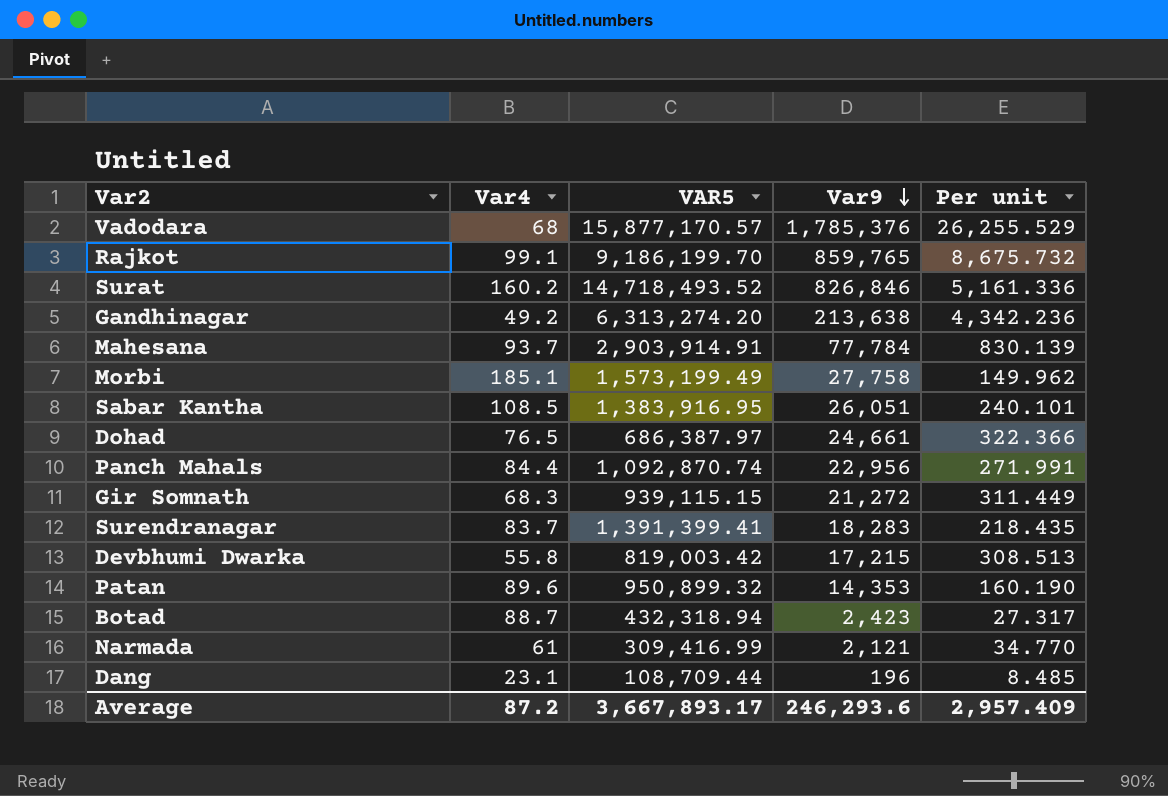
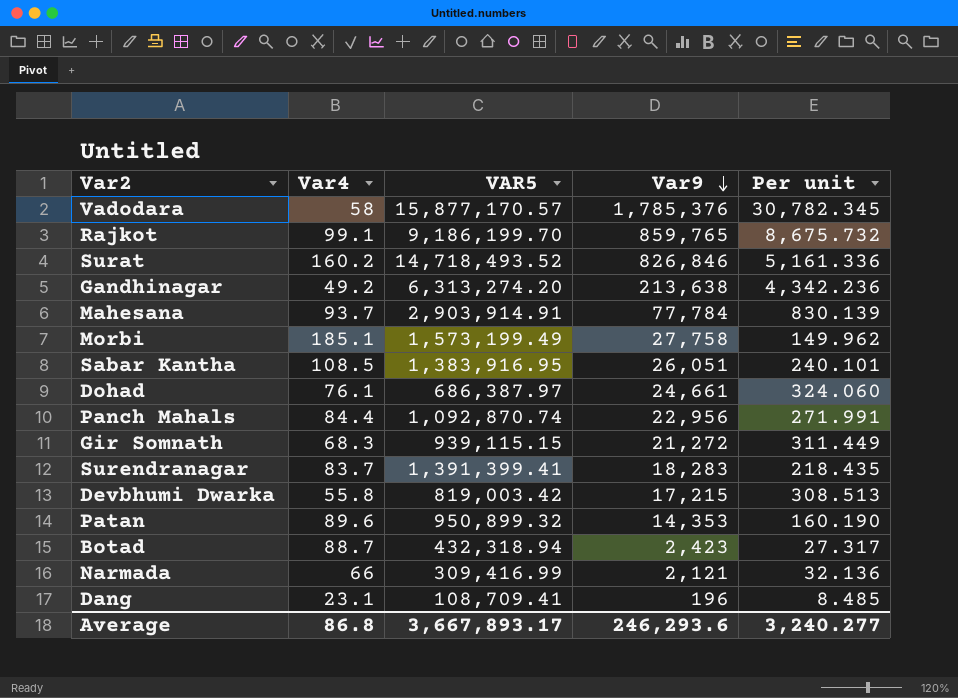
Vadodara | Var4: 68 -> 58
Vadodara | Per unit: 26,255.529 -> 30,782.345
Dohad | Var4: 76.5 -> 76.1
Dohad | Per unit: 322.366 -> 324.060
Narmada | Var4: 61 -> 66
Narmada | Per unit: 34.770 -> 32.136
Dang | VAR5: 108,709.44 -> 108,709.41
Average | Var4: 87.2 -> 86.8
Average | Per unit: 2,957.409 -> 3,240.277

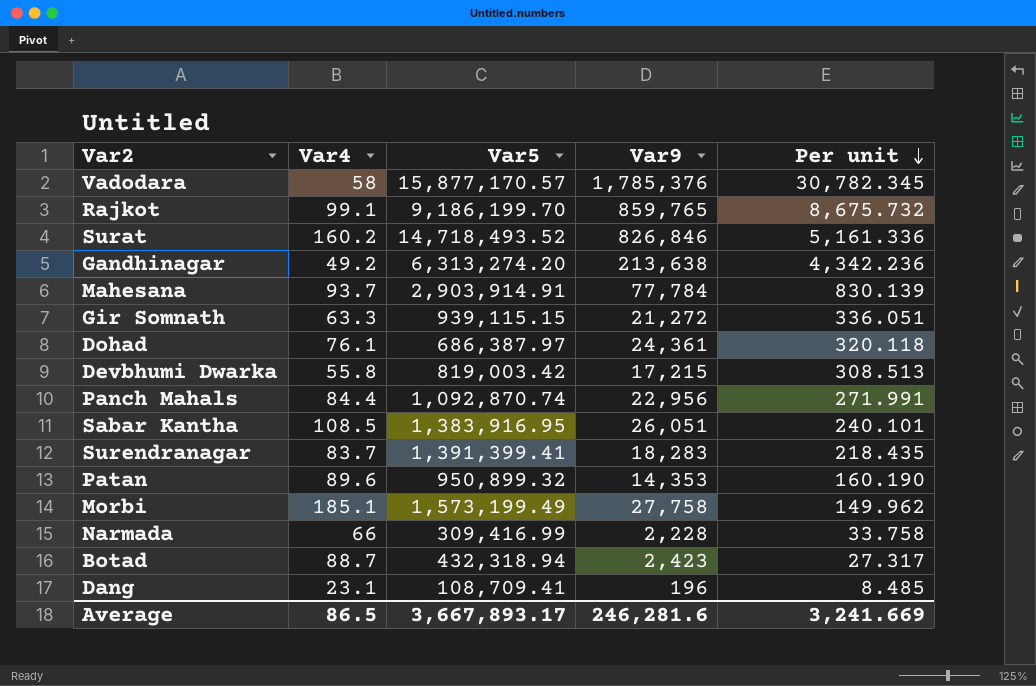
row order: Var9 descending -> Per unit descending
column name: VAR5 -> Var5
Gir Somnath | Var4: 68.3 -> 63.3
Gir Somnath | Per unit: 311.449 -> 336.051
Dohad | Var9: 24,661 -> 24,361
Dohad | Per unit: 324.060 -> 320.118
Narmada | Var9: 2,121 -> 2,228
Narmada | Per unit: 32.136 -> 33.758
Average | Var4: 86.8 -> 86.5
Average | Var9: 246,293.6 -> 246,281.6
Average | Per unit: 3,240.277 -> 3,241.669

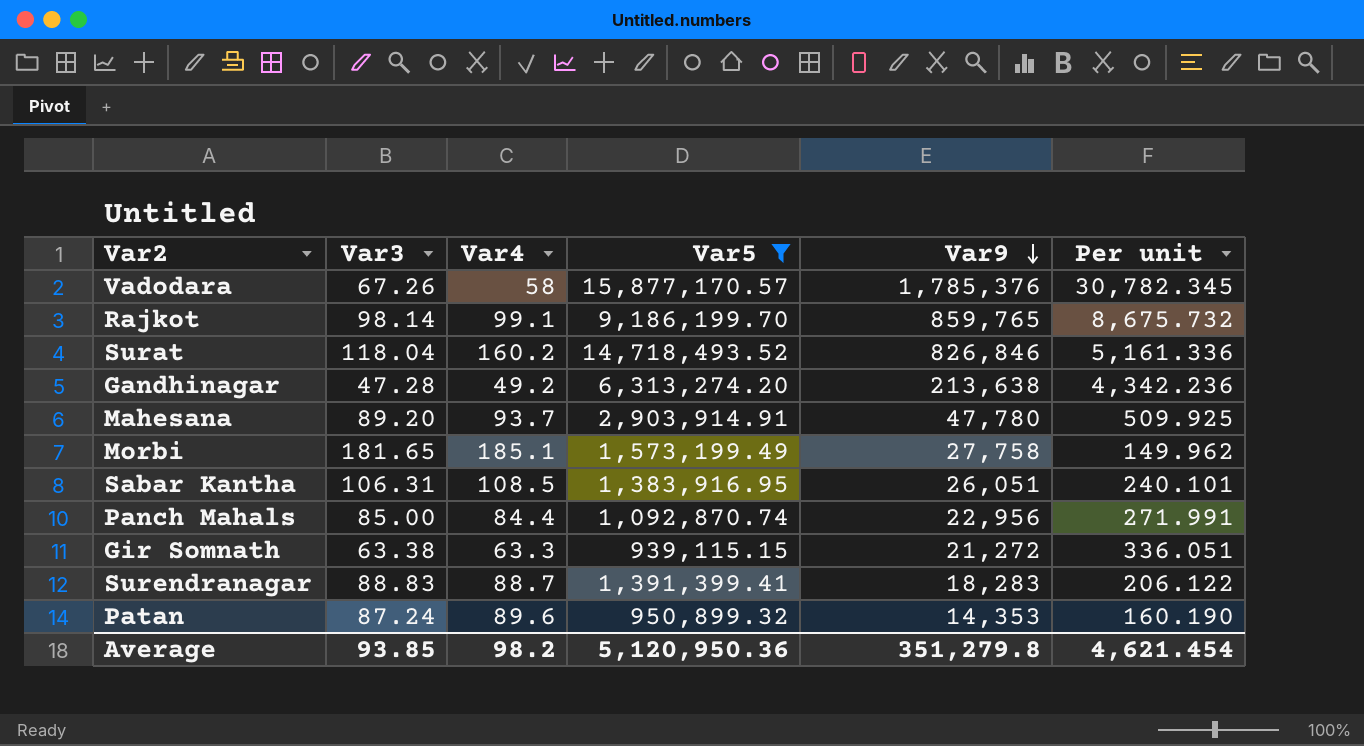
filter: none -> Var5 >= 939,115.15
row order: Per unit descending -> Var9 descending
column Var3 | position: none -> 2
Mahesana | Var9: 77,784 -> 47,780
Mahesana | Per unit: 830.139 -> 509.925
Surendranagar | Var4: 83.7 -> 88.7
Surendranagar | Per unit: 218.435 -> 206.122
Average | Var4: 86.5 -> 98.2
Average | Var5: 3,667,893.17 -> 5,120,950.36
Average | Var9: 246,281.6 -> 351,279.8
Average | Per unit: 3,241.669 -> 4,621.454

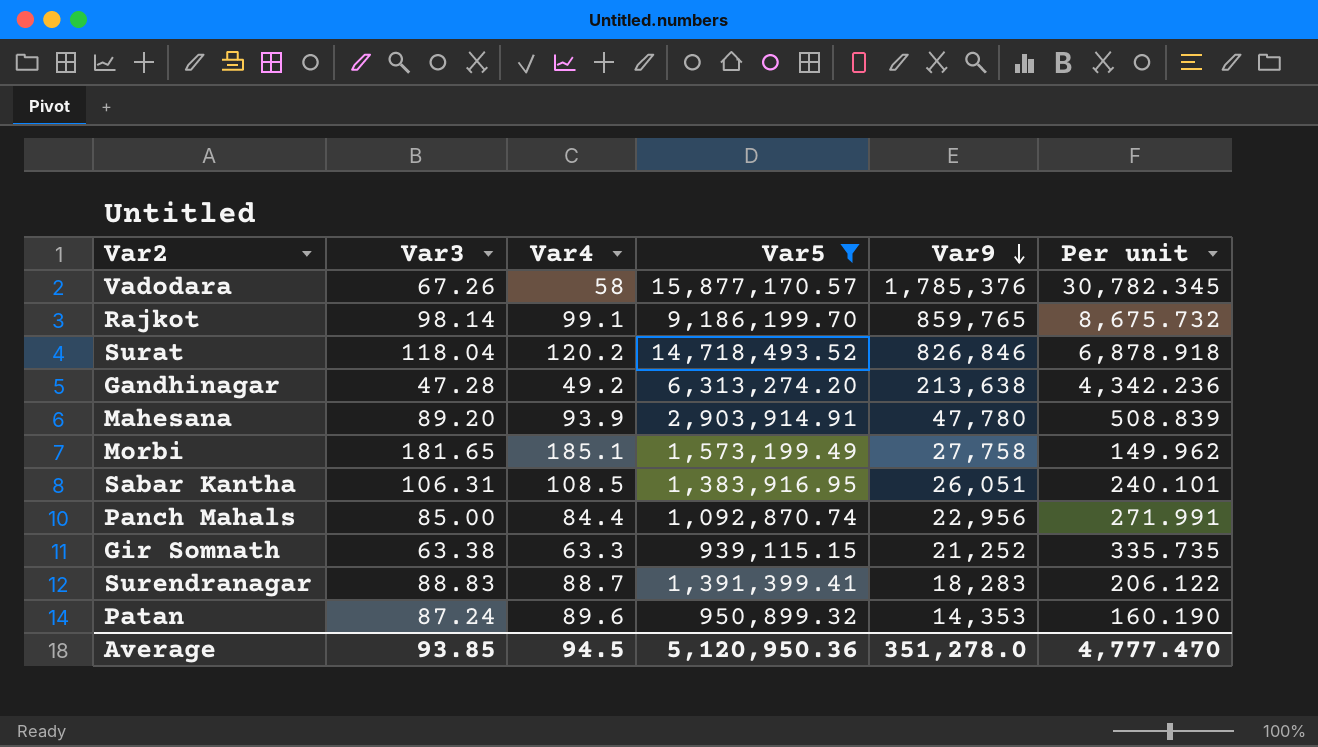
Surat | Var4: 160.2 -> 120.2
Surat | Per unit: 5,161.336 -> 6,878.918
Mahesana | Var4: 93.7 -> 93.9
Mahesana | Per unit: 509.925 -> 508.839
Gir Somnath | Var9: 21,272 -> 21,252
Gir Somnath | Per unit: 336.051 -> 335.735
Average | Var4: 98.2 -> 94.5
Average | Var9: 351,279.8 -> 351,278.0
Average | Per unit: 4,621.454 -> 4,777.470

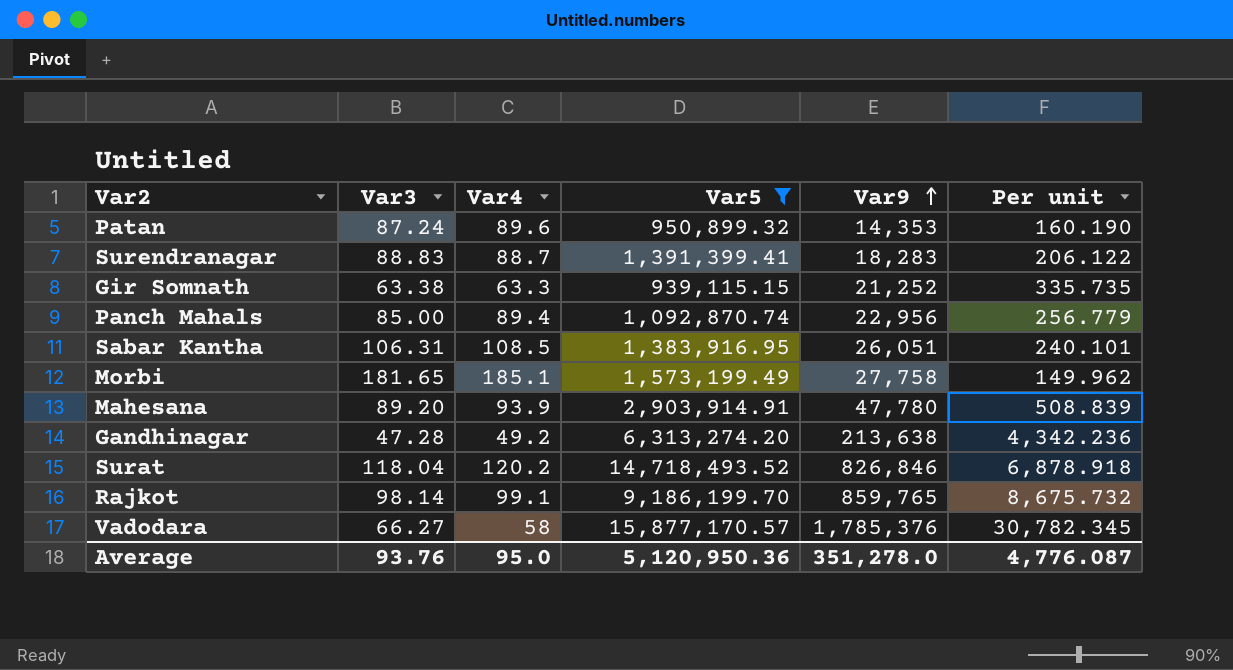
row order: Var9 descending -> Var9 ascending
Panch Mahals | Var4: 84.4 -> 89.4
Panch Mahals | Per unit: 271.991 -> 256.779
Vadodara | Var3: 67.26 -> 66.27
Average | Var3: 93.85 -> 93.76
Average | Var4: 94.5 -> 95.0
Average | Per unit: 4,777.470 -> 4,776.087

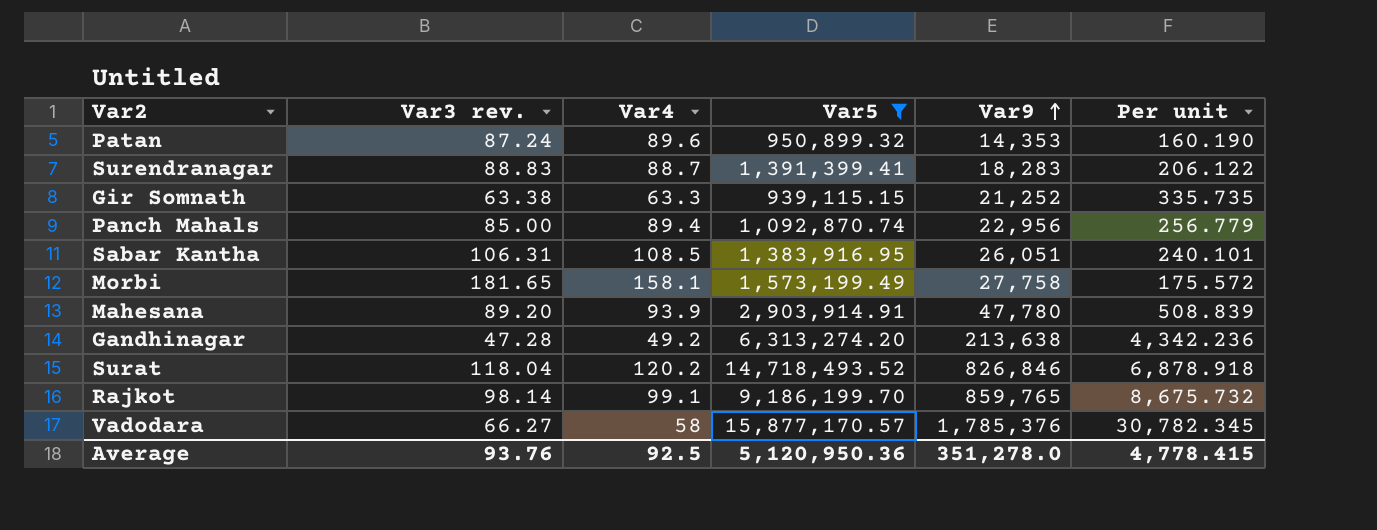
column name: Var3 -> Var3 rev.
Morbi | Var4: 185.1 -> 158.1
Morbi | Per unit: 149.962 -> 175.572
Average | Var4: 95.0 -> 92.5
Average | Per unit: 4,776.087 -> 4,778.415

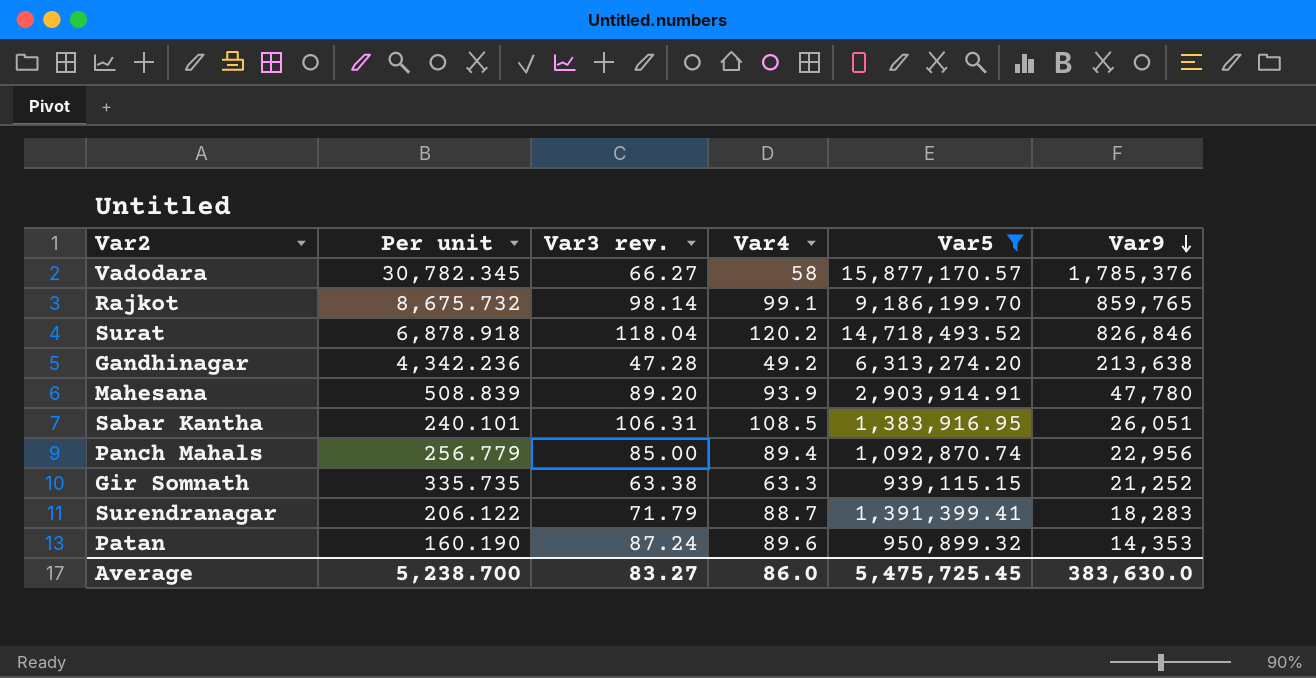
row order: Var9 ascending -> Var9 descending
column Per unit | position: 6 -> 2
row Morbi: 181.65 | 158.1 | 1,573,199.49 | 27,758 | 175.572 -> none
Surendranagar | Var3 rev.: 88.83 -> 71.79
Average | Per unit: 4,778.415 -> 5,238.700
Average | Var3 rev.: 93.76 -> 83.27
Average | Var4: 92.5 -> 86.0
Average | Var5: 5,120,950.36 -> 5,475,725.45
Average | Var9: 351,278.0 -> 383,630.0

